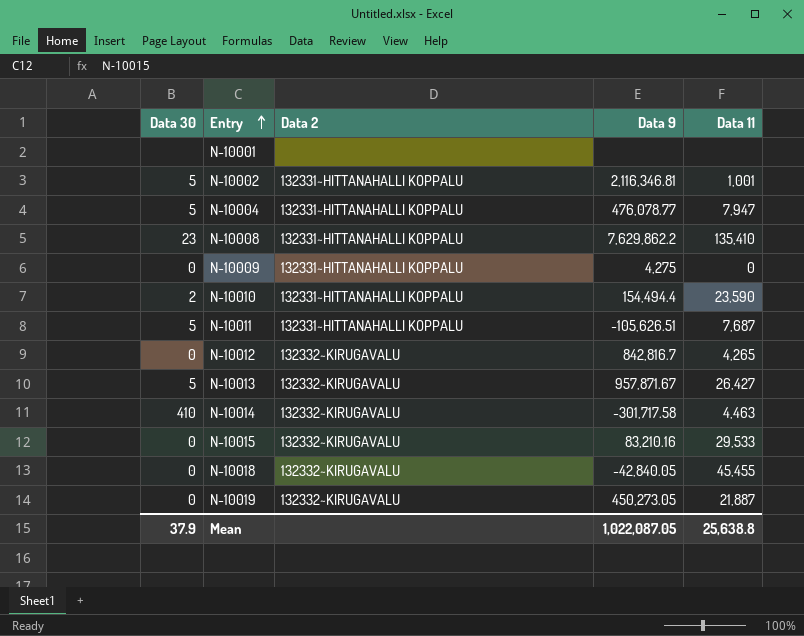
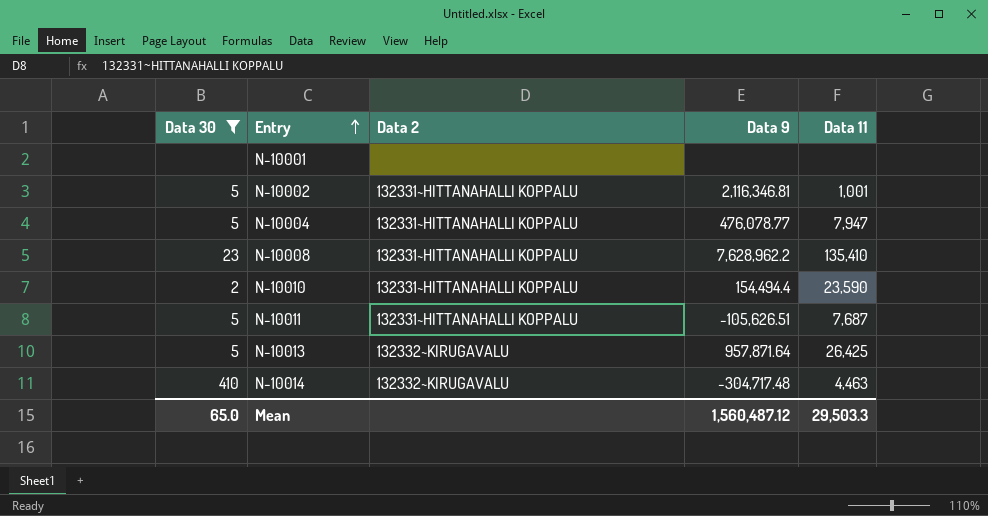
filter: none -> Data 30 != 0
N-10008 | Data 9: 7,629,862.2 -> 7,628,962.2
N-10013 | Data 9: 957,871.67 -> 957,871.64
N-10013 | Data 11: 26,427 -> 26,425
N-10014 | Data 9: -301,717.58 -> -304,717.48
Mean | Data 30: 37.9 -> 65.0
Mean | Data 9: 1,022,087.05 -> 1,560,487.12
Mean | Data 11: 25,638.8 -> 29,503.3

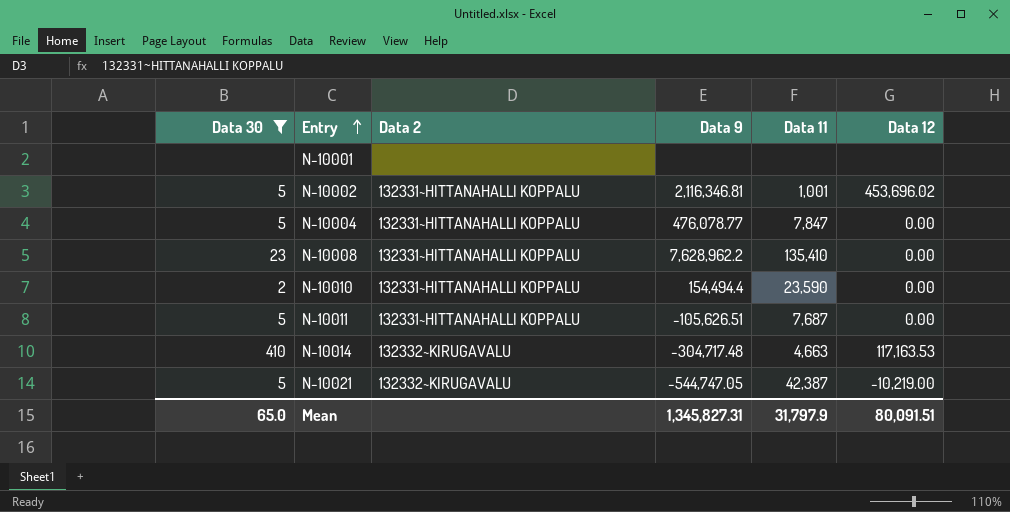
column Data 12 | position: none -> 6
row N-10013: 5 | 132332~KIRUGAVALU | 957,871.64 | 26,425 -> none
N-10004 | Data 11: 7,947 -> 7,847
N-10014 | Data 11: 4,463 -> 4,663
row N-10021: none -> 5 | 132332~KIRUGAVALU | -544,747.05 | 42,387 | -10,219.00
Mean | Data 9: 1,560,487.12 -> 1,345,827.31
Mean | Data 11: 29,503.3 -> 31,797.9

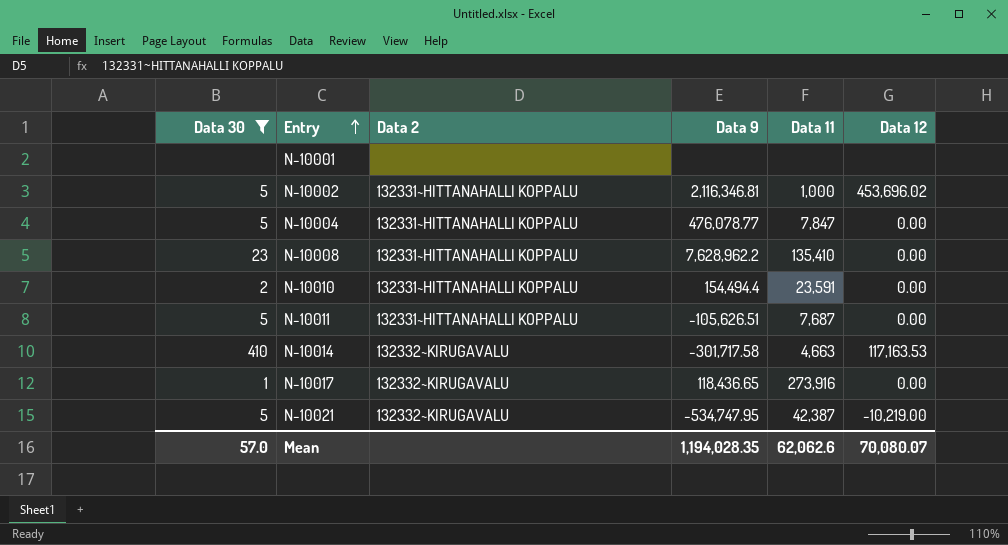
N-10002 | Data 11: 1,001 -> 1,000
N-10010 | Data 11: 23,590 -> 23,591
N-10014 | Data 9: -304,717.48 -> -301,717.58
row N-10017: none -> 1 | 132332~KIRUGAVALU | 118,436.65 | 273,916 | 0.00
N-10021 | Data 9: -544,747.05 -> -534,747.95
Mean | Data 30: 65.0 -> 57.0
Mean | Data 9: 1,345,827.31 -> 1,194,028.35
Mean | Data 11: 31,797.9 -> 62,062.6
Mean | Data 12: 80,091.51 -> 70,080.07

